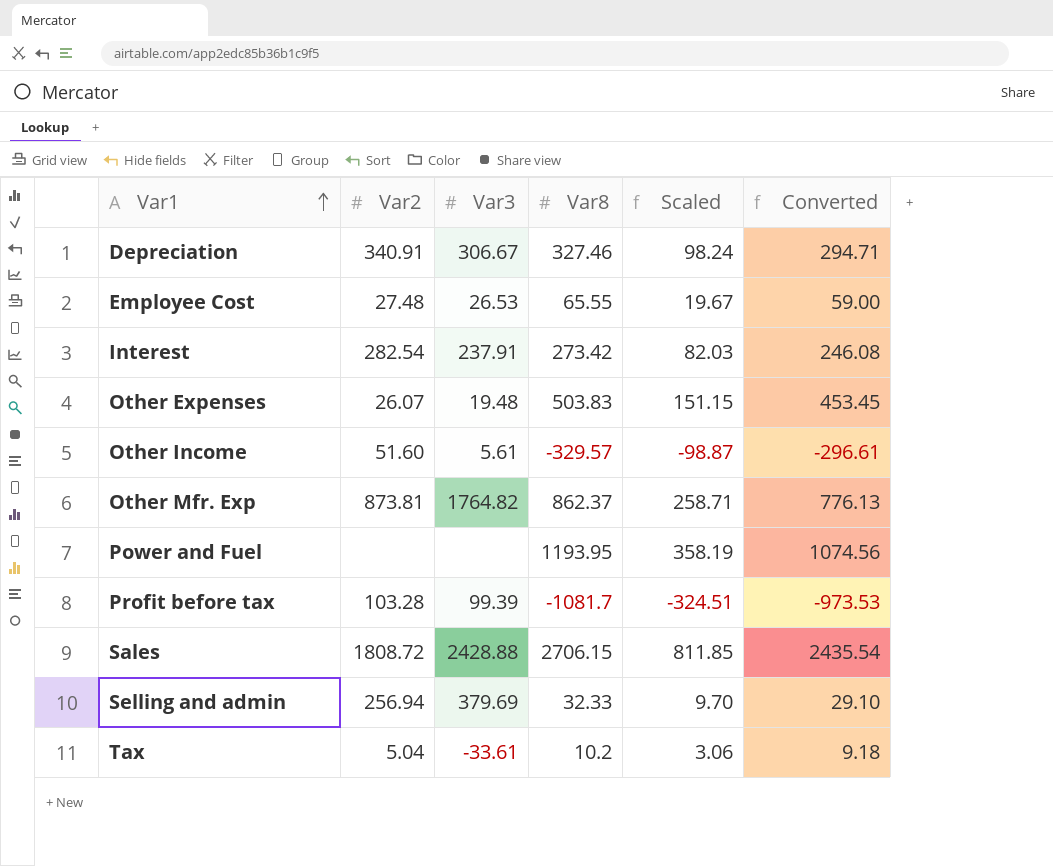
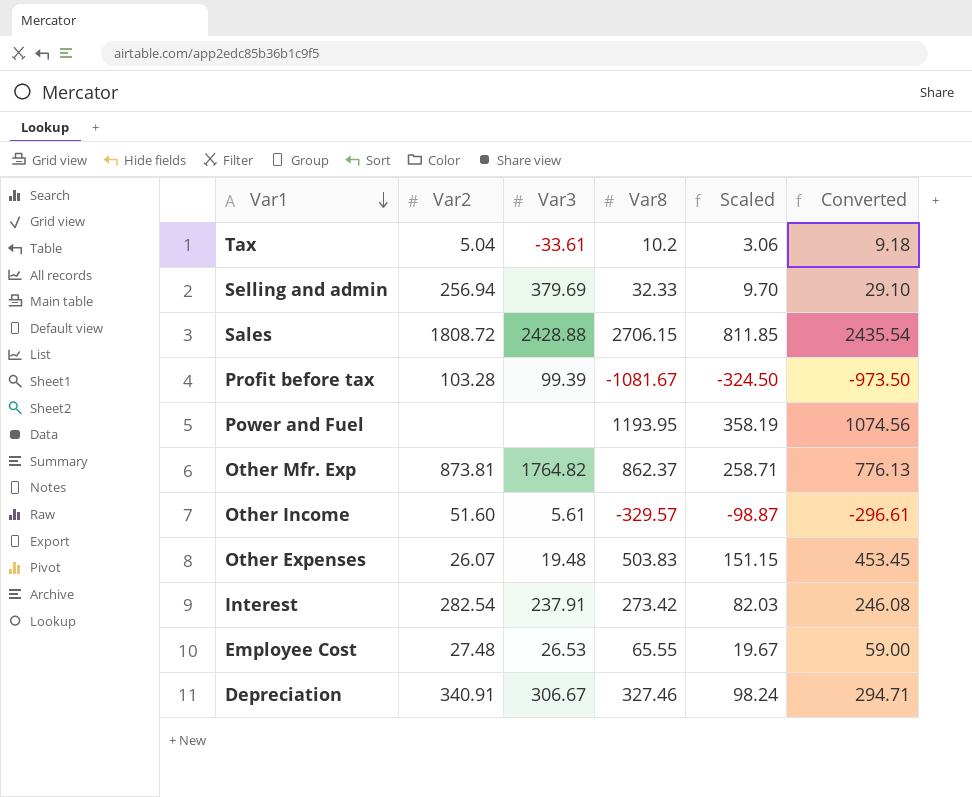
row order: Var1 ascending -> Var1 descending
Profit before tax | Var8: -1081.7 -> -1081.67
Profit before tax | Scaled: -324.51 -> -324.50
Profit before tax | Converted: -973.53 -> -973.50

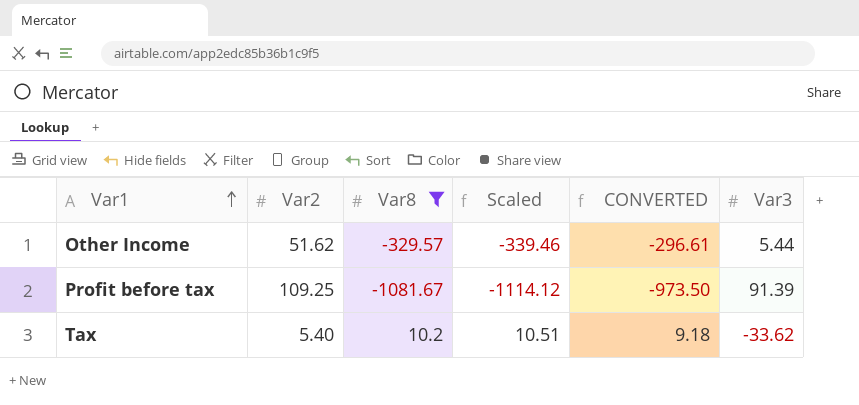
filter: none -> Var8 <= 10.2
row order: Var1 descending -> Var1 ascending
column Scaled | formula: [Var8] * 0.3 -> [Var8] * 1.03
column name: Converted -> CONVERTED
column Var3 | position: 3 -> 6
Other Income | Var2: 51.60 -> 51.62
Other Income | Var3: 5.61 -> 5.44
Profit before tax | Var2: 103.28 -> 109.25
Profit before tax | Var3: 99.39 -> 91.39
Tax | Var2: 5.04 -> 5.40
Tax | Var3: -33.61 -> -33.62

